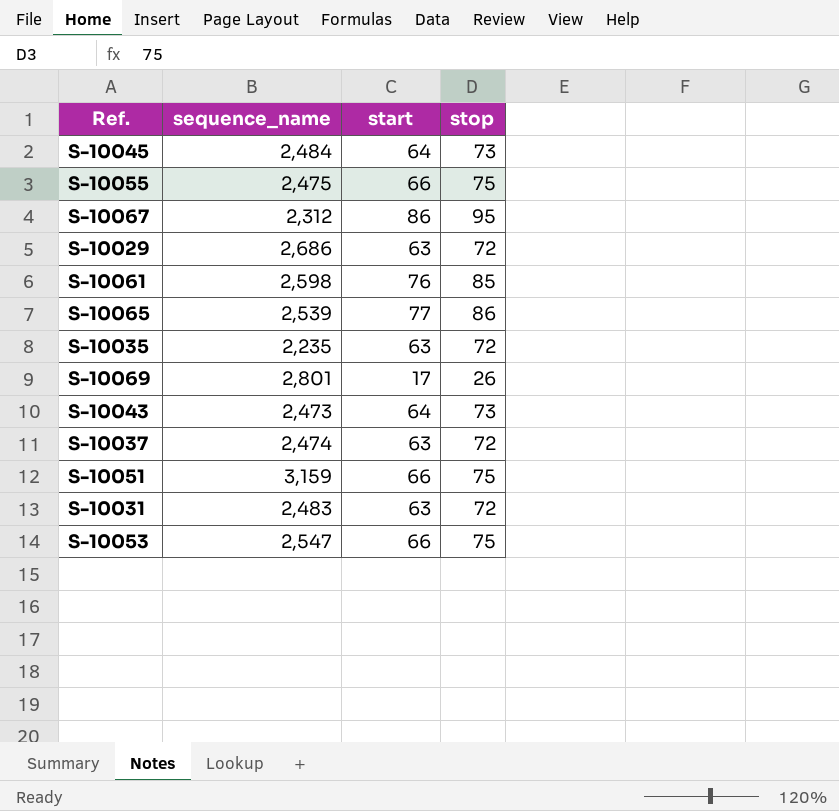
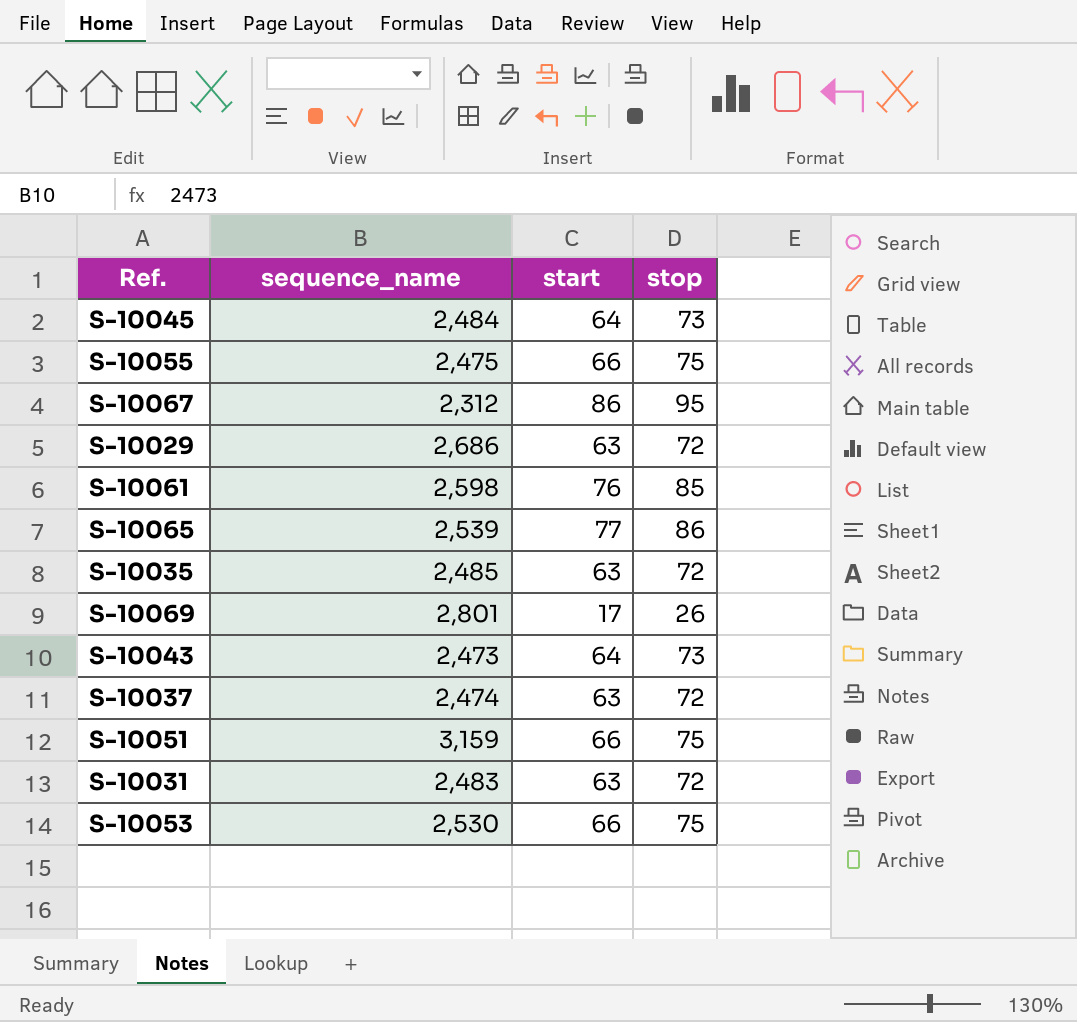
S-10035 | sequence_name: 2,235 -> 2,485
S-10053 | sequence_name: 2,547 -> 2,530

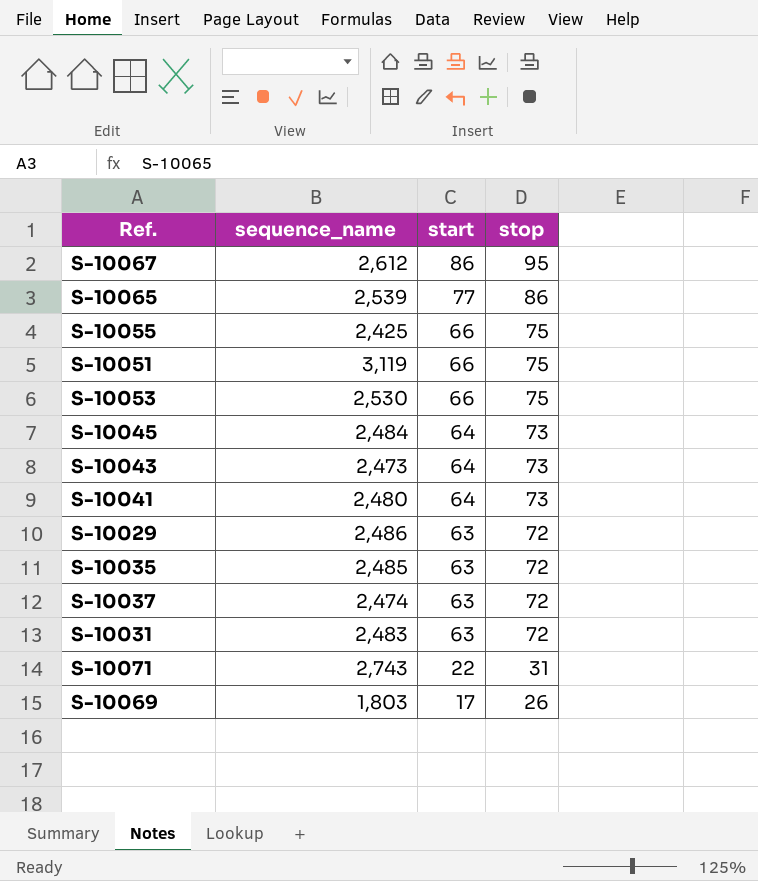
row order: none -> start descending
row S-10061: 2,598 | 76 | 85 -> none
S-10067 | sequence_name: 2,312 -> 2,612
S-10055 | sequence_name: 2,475 -> 2,425
S-10051 | sequence_name: 3,159 -> 3,119
row S-10041: none -> 2,480 | 64 | 73
S-10029 | sequence_name: 2,686 -> 2,486
row S-10071: none -> 2,743 | 22 | 31
S-10069 | sequence_name: 2,801 -> 1,803

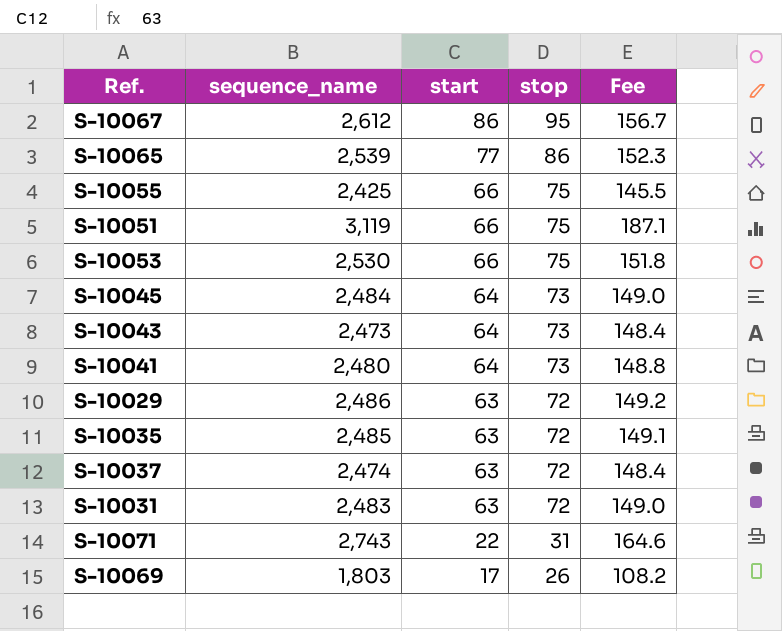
column Fee | formula: none -> [sequence_name] * 0.06

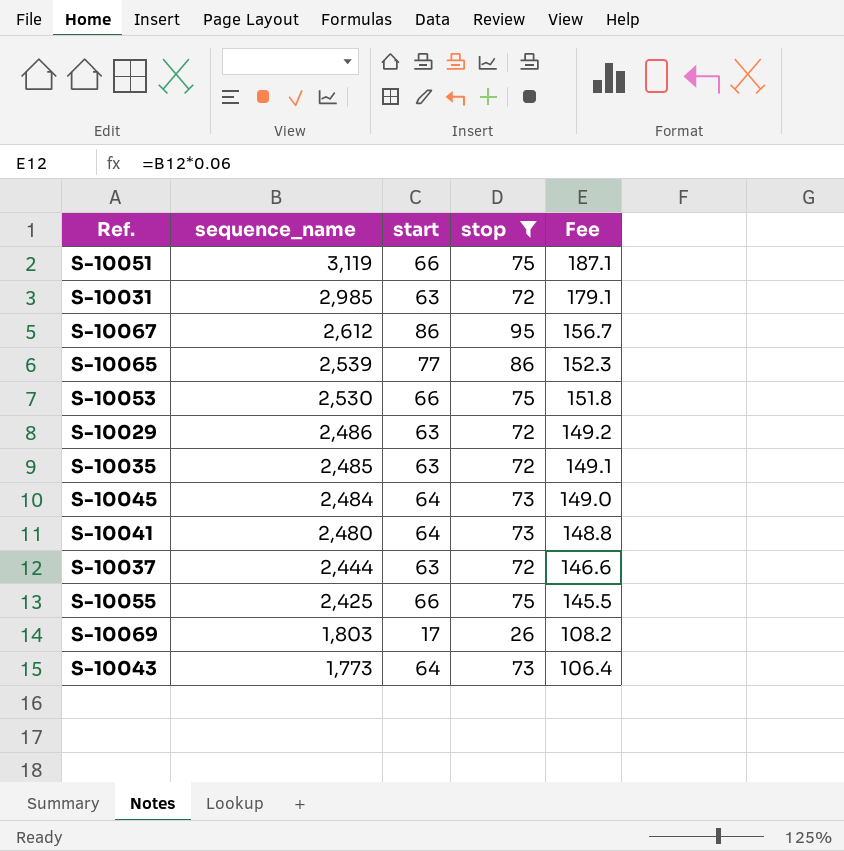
filter: none -> stop != 31
row order: start descending -> sequence_name descending
S-10031 | sequence_name: 2,483 -> 2,985
S-10031 | Fee: 149.0 -> 179.1
S-10037 | sequence_name: 2,474 -> 2,444
S-10037 | Fee: 148.4 -> 146.6
S-10043 | sequence_name: 2,473 -> 1,773
S-10043 | Fee: 148.4 -> 106.4

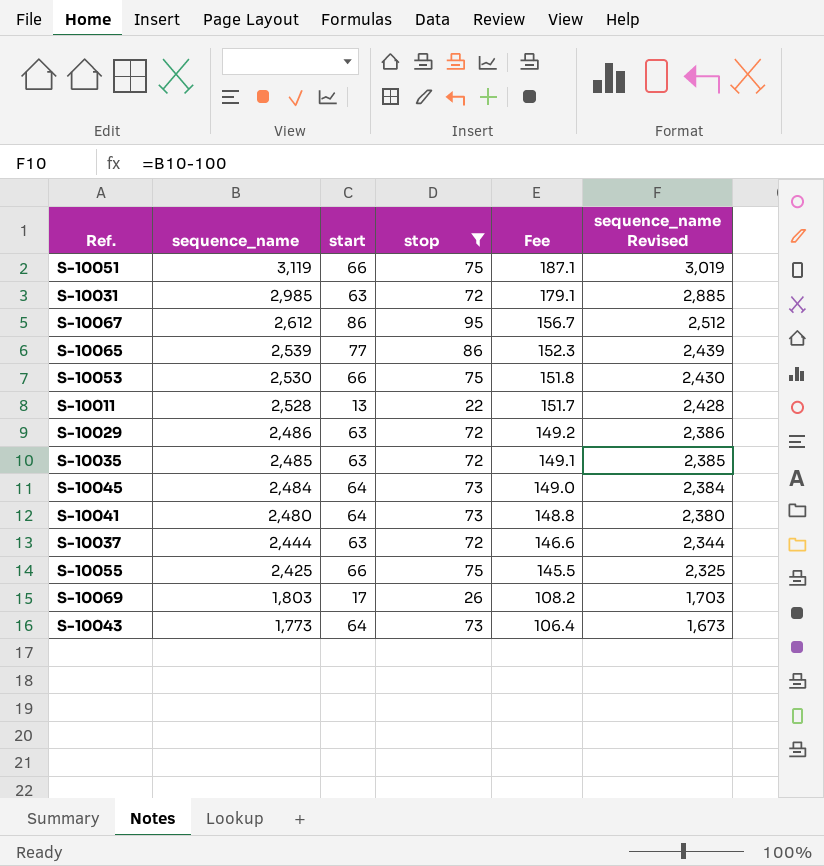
column sequence_name Revised | formula: none -> [sequence_name] - 100
row S-10011: none -> 2,528 | 13 | 22 | 151.7 | 2,428

